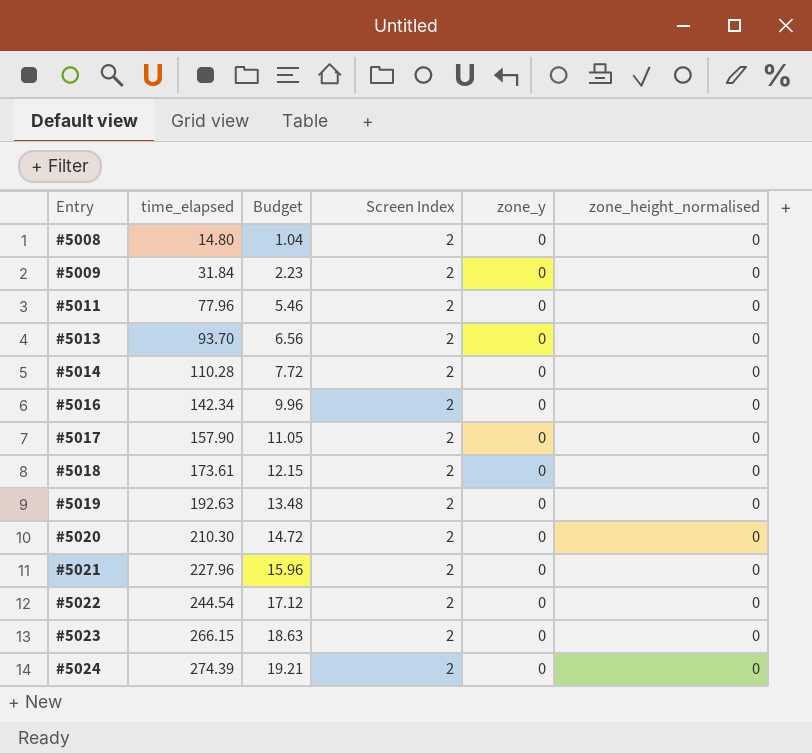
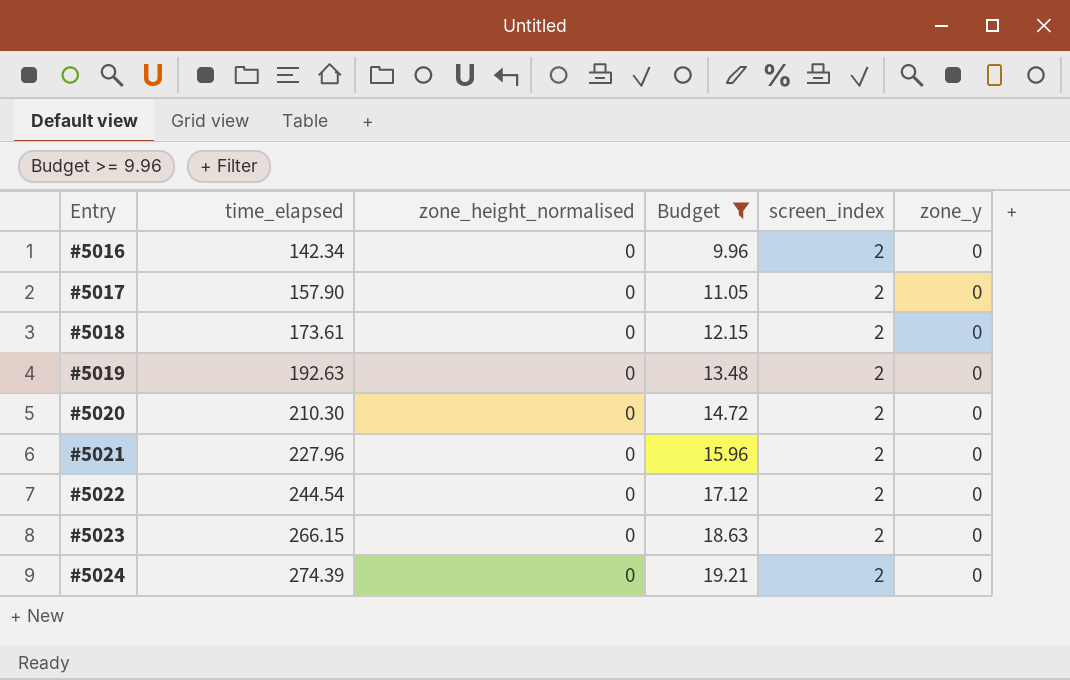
filter: none -> Budget >= 9.96
column zone_height_normalised | position: 6 -> 3
column name: Screen Index -> screen_index

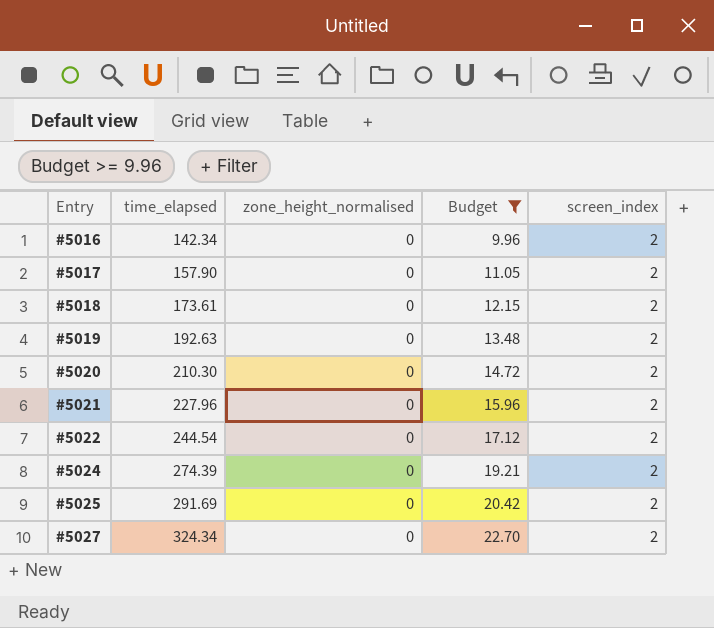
column zone_y | position: 6 -> none
row #5023: 266.15 | 0 | 18.63 | 2 | 0 -> none
row #5025: none -> 291.69 | 0 | 20.42 | 2
row #5027: none -> 324.34 | 0 | 22.70 | 2

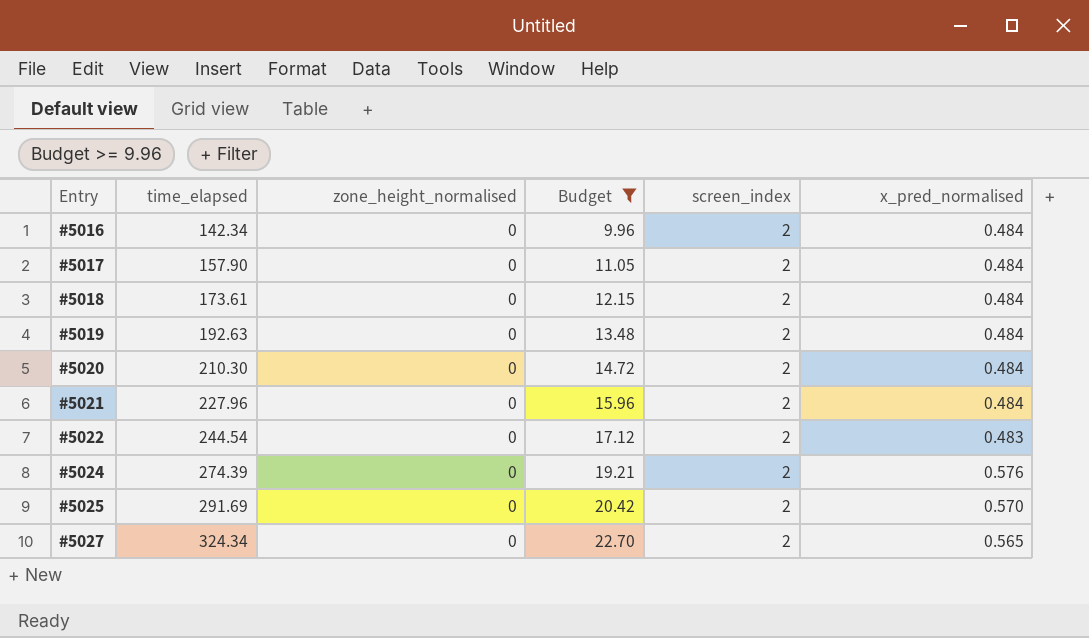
column x_pred_normalised | position: none -> 6

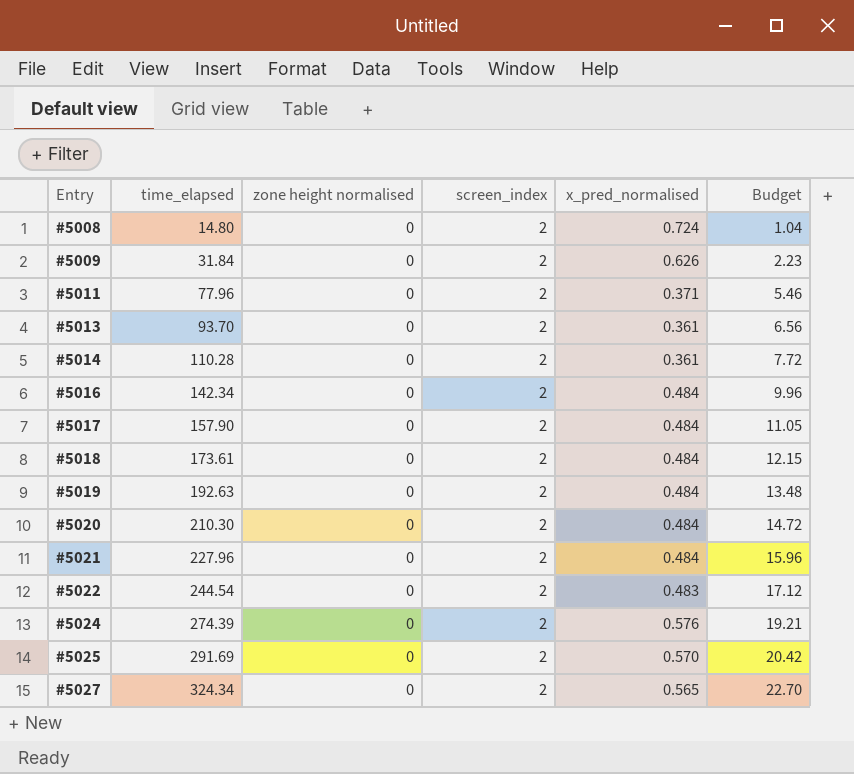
filter: Budget >= 9.96 -> none
column name: zone_height_normalised -> zone height normalised
column Budget | position: 4 -> 6

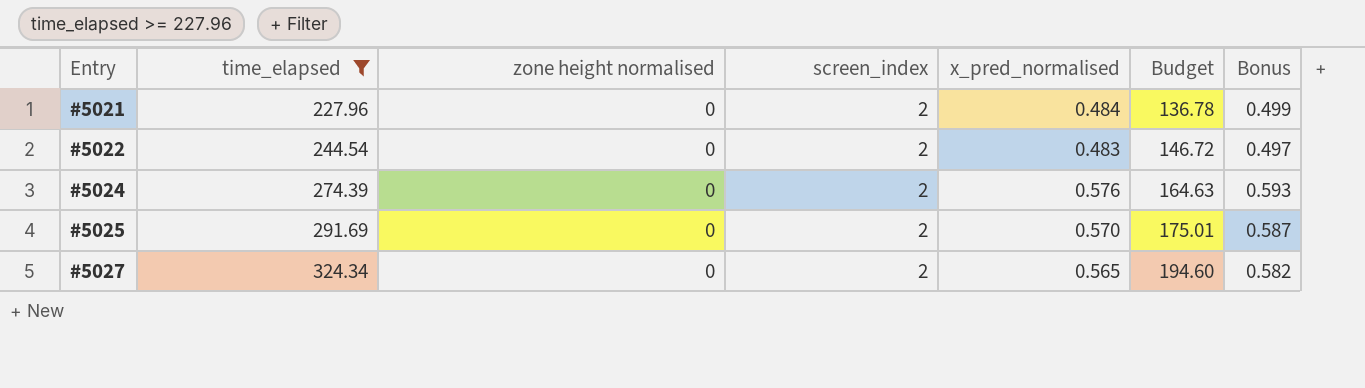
filter: none -> time_elapsed >= 227.96
column Budget | formula: [time_elapsed] * 0.07 -> [time_elapsed] * 0.6
column Bonus | formula: none -> [x_pred_normalised] * 1.03

